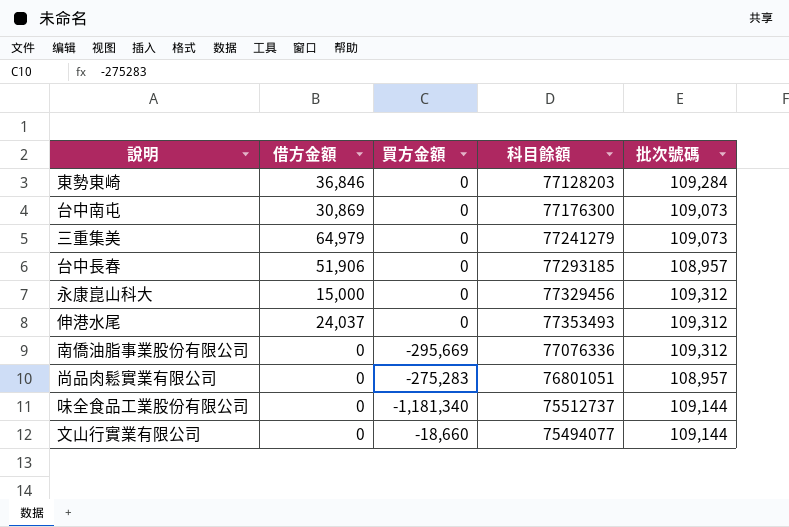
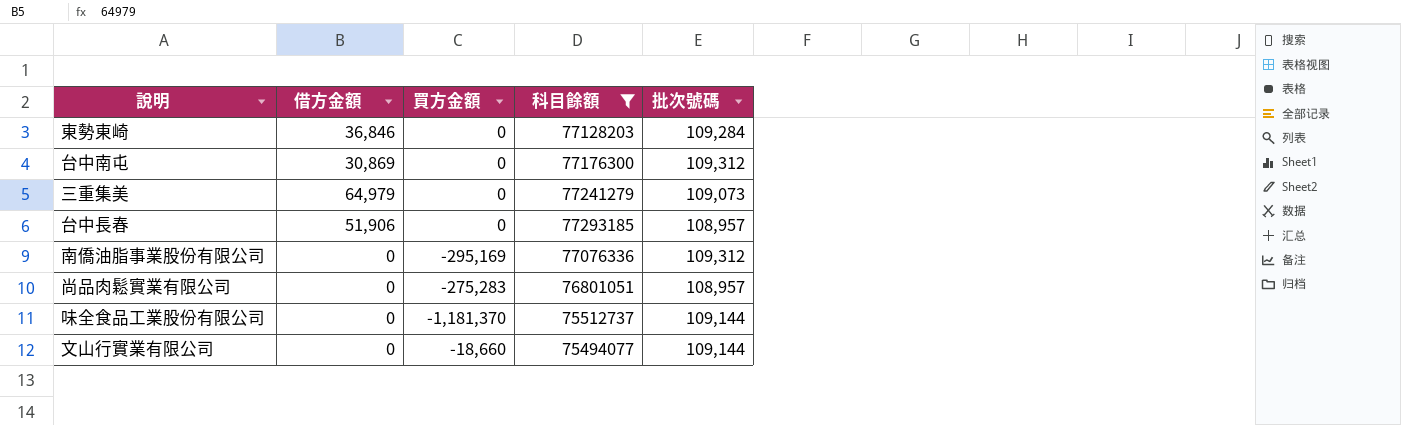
filter: none -> 科目餘額 <= 77293185
台中南屯 | 批次號碼: 109,073 -> 109,312
南僑油脂事業股份有限公司 | 買方金額: -295,669 -> -295,169
味全食品工業股份有限公司 | 買方金額: -1,181,340 -> -1,181,370

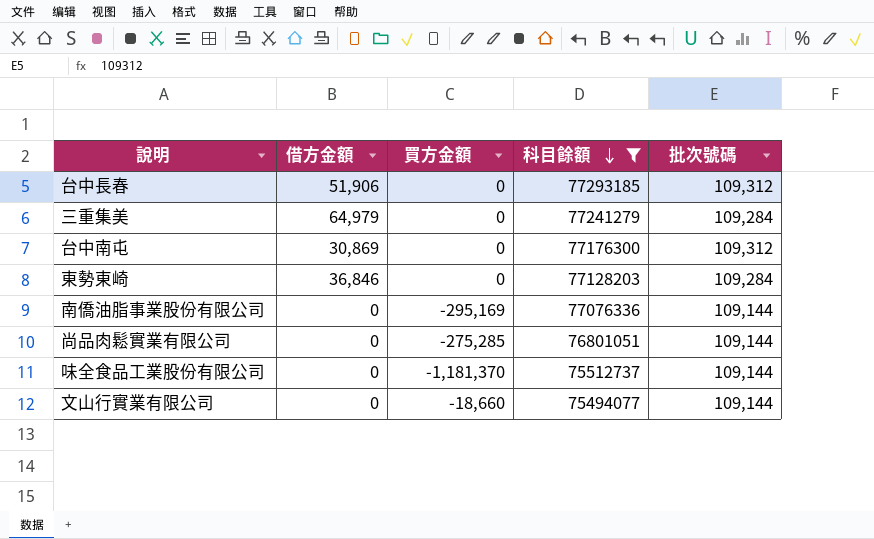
row order: none -> 科目餘額 descending
台中長春 | 批次號碼: 108,957 -> 109,312
三重集美 | 批次號碼: 109,073 -> 109,284
南僑油脂事業股份有限公司 | 批次號碼: 109,312 -> 109,144
尚品肉鬆實業有限公司 | 買方金額: -275,283 -> -275,285
尚品肉鬆實業有限公司 | 批次號碼: 108,957 -> 109,144

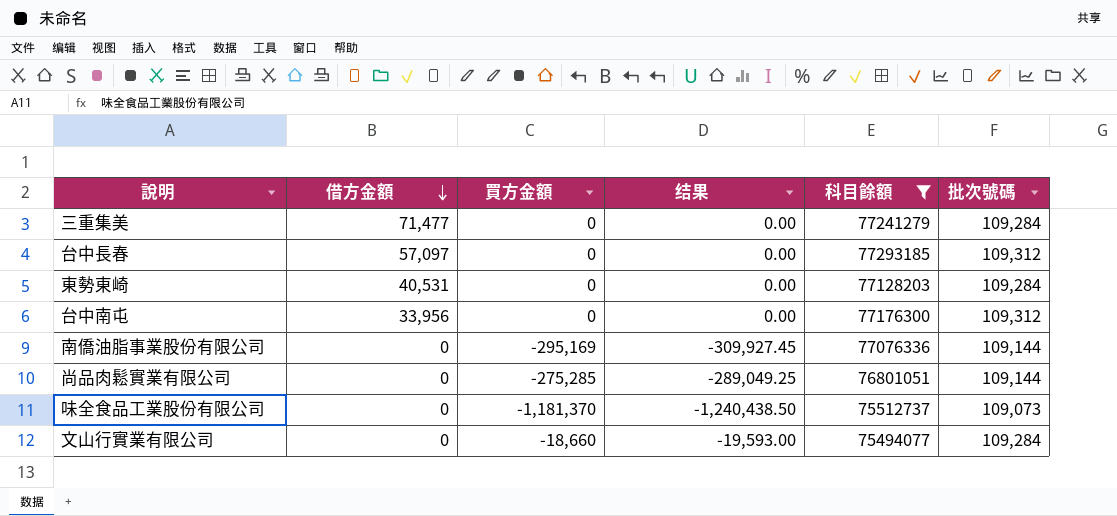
row order: 科目餘額 descending -> 借方金額 descending
column 结果 | formula: none -> [買方金額] * 1.05
三重集美 | 借方金額: 64,979 -> 71,477
台中長春 | 借方金額: 51,906 -> 57,097
東勢東崎 | 借方金額: 36,846 -> 40,531
台中南屯 | 借方金額: 30,869 -> 33,956
味全食品工業股份有限公司 | 批次號碼: 109,144 -> 109,073
文山行實業有限公司 | 批次號碼: 109,144 -> 109,284

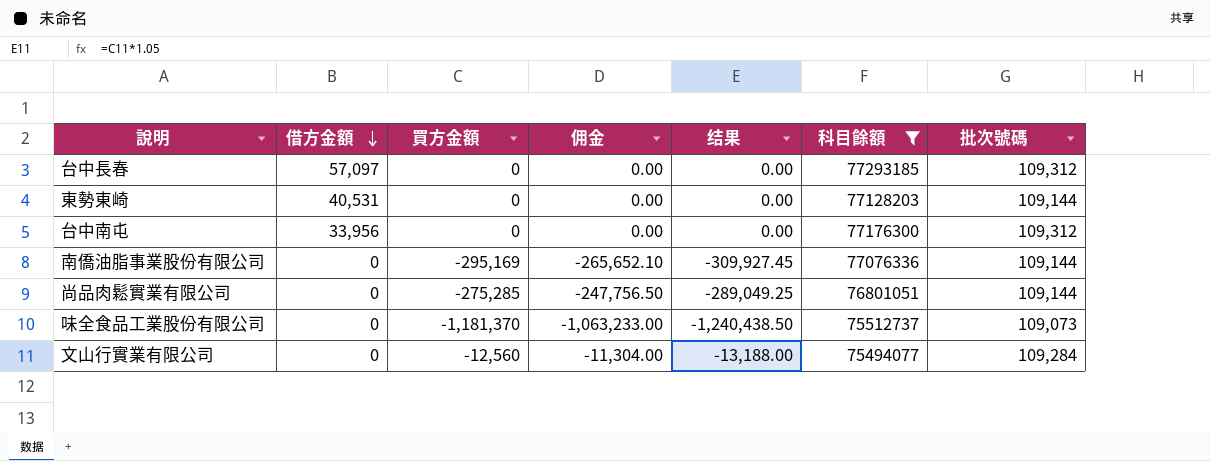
column 佣金 | formula: none -> [買方金額] * 0.9
row 三重集美: 71,477 | 0 | 0.00 | 77241279 | 109,284 -> none
東勢東崎 | 批次號碼: 109,284 -> 109,144
文山行實業有限公司 | 買方金額: -18,660 -> -12,560
文山行實業有限公司 | 结果: -19,593.00 -> -13,188.00

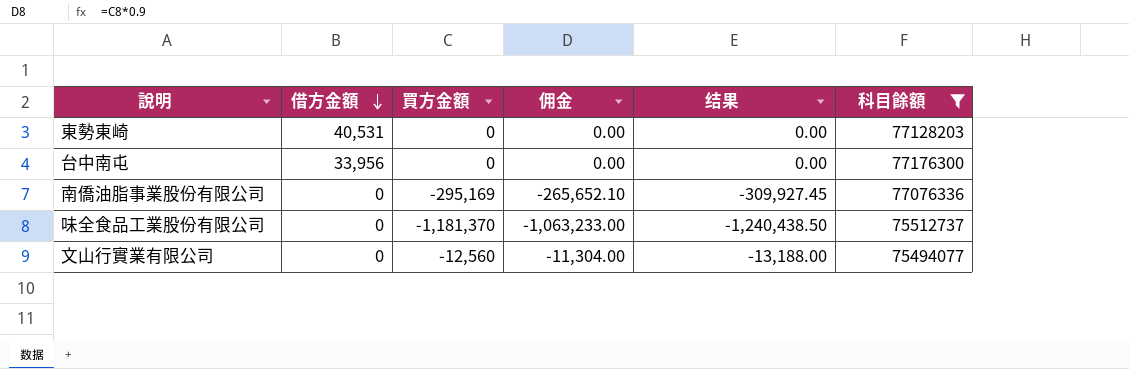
column 批次號碼 | position: 7 -> none
row 台中長春: 57,097 | 0 | 0.00 | 0.00 | 77293185 | 109,312 -> none
row 尚品肉鬆實業有限公司: 0 | -275,285 | -247,756.50 | -289,049.25 | 76801051 | 109,144 -> none

